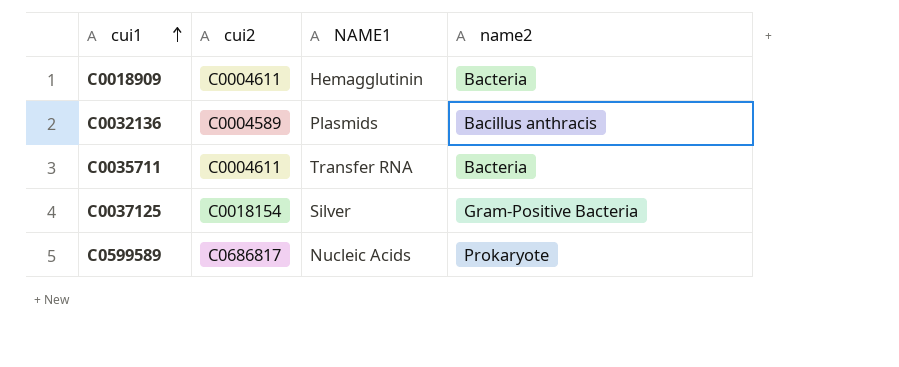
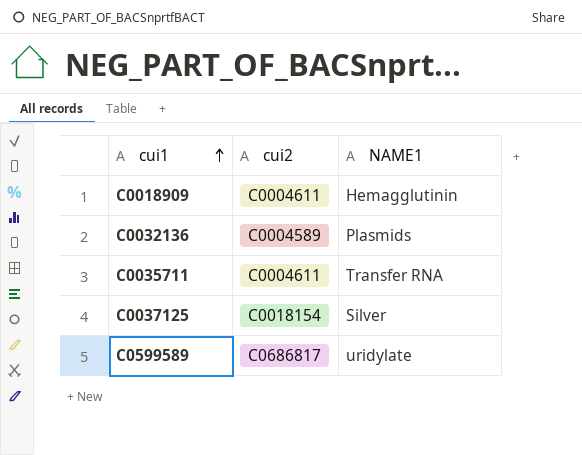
column name2 | position: 4 -> none
C0599589 | NAME1: Nucleic Acids -> uridylate

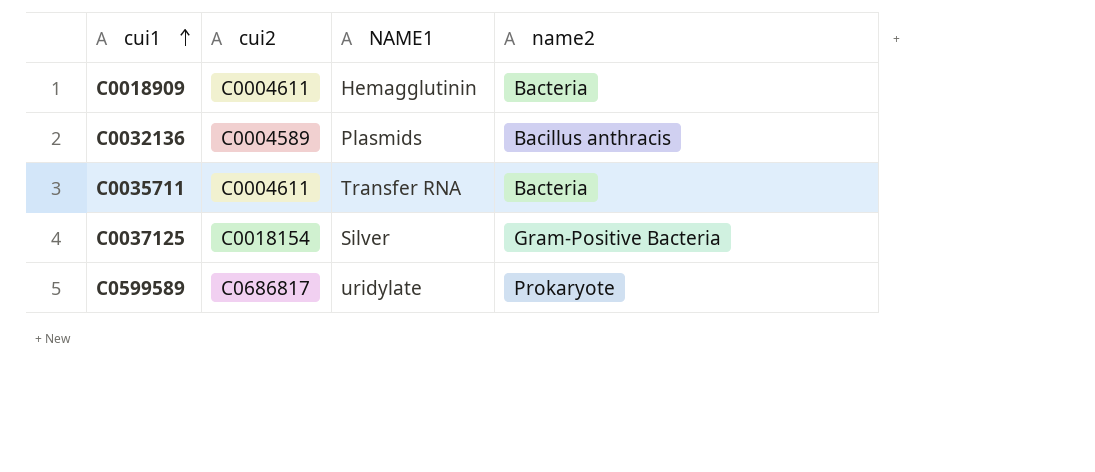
column name2 | position: none -> 4

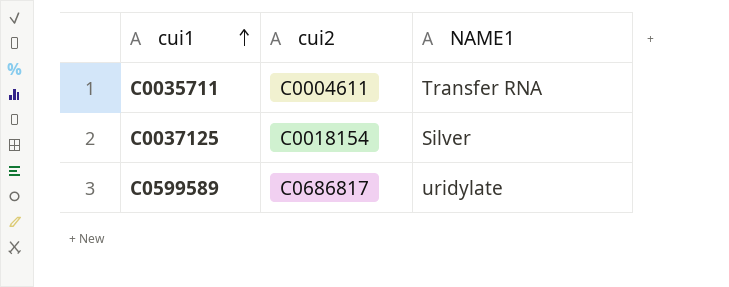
column name2 | position: 4 -> none
row C0018909: C0004611 | Hemagglutinin | Bacteria -> none
row C0032136: C0004589 | Plasmids | Bacillus anthracis -> none

